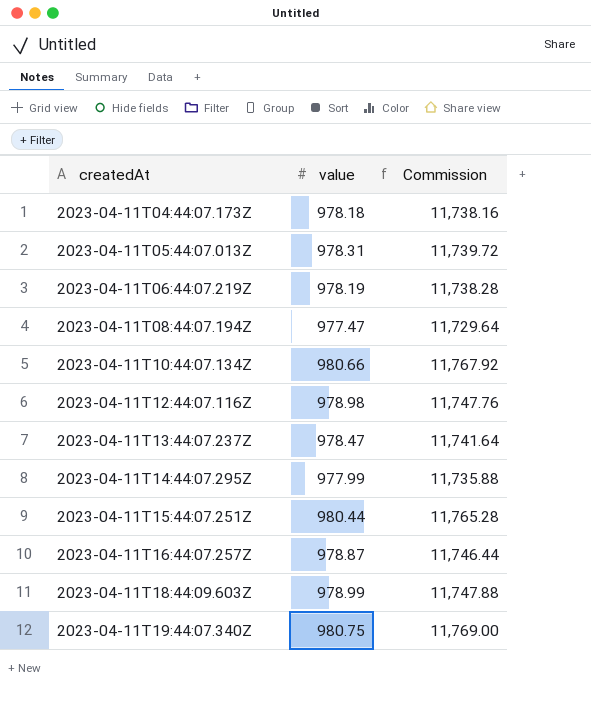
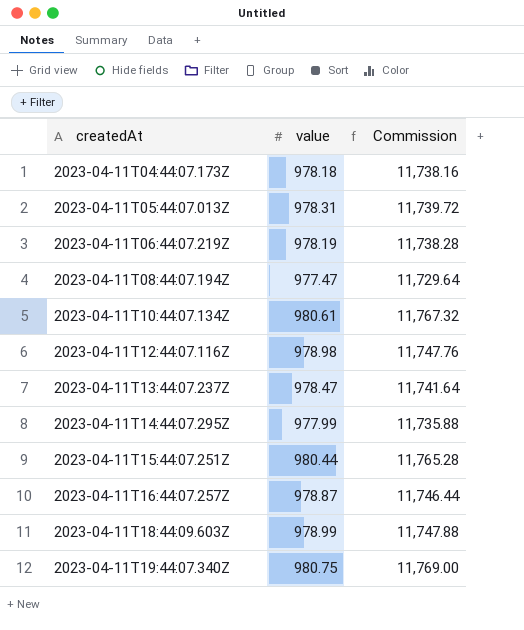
2023-04-11T10:44:07.134Z | value: 980.66 -> 980.61
2023-04-11T10:44:07.134Z | Commission: 11,767.92 -> 11,767.32

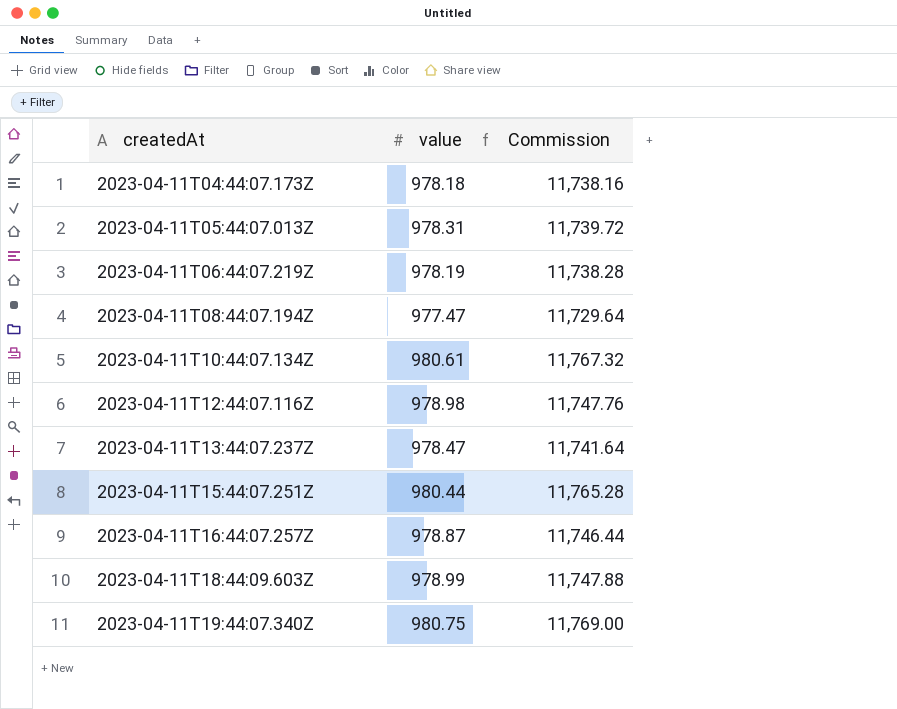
row 2023-04-11T14:44:07.295Z: 977.99 | 11,735.88 -> none

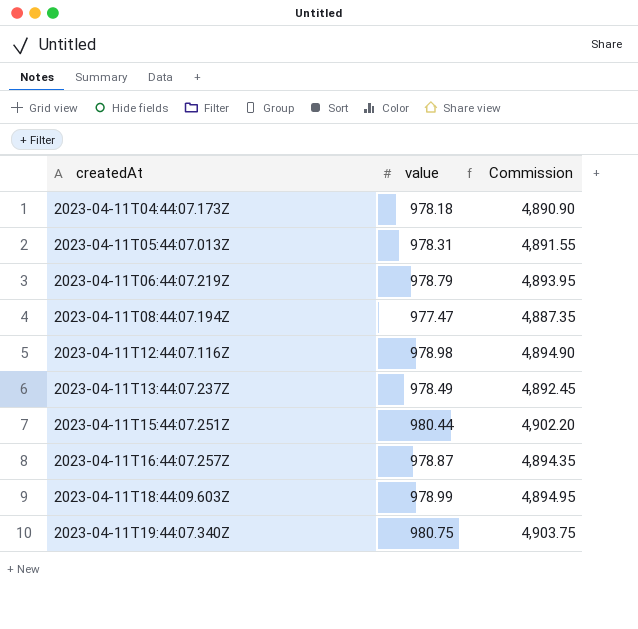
column Commission | formula: [value] * 12 -> [value] * 5
row 2023-04-11T10:44:07.134Z: 980.61 | 11,767.32 -> none
2023-04-11T06:44:07.219Z | value: 978.19 -> 978.79
2023-04-11T13:44:07.237Z | value: 978.47 -> 978.49

